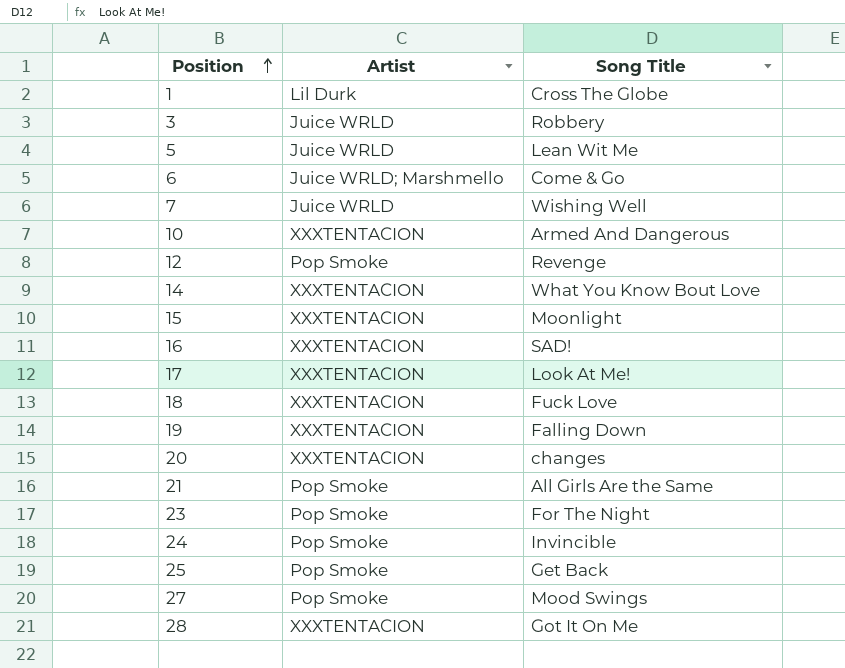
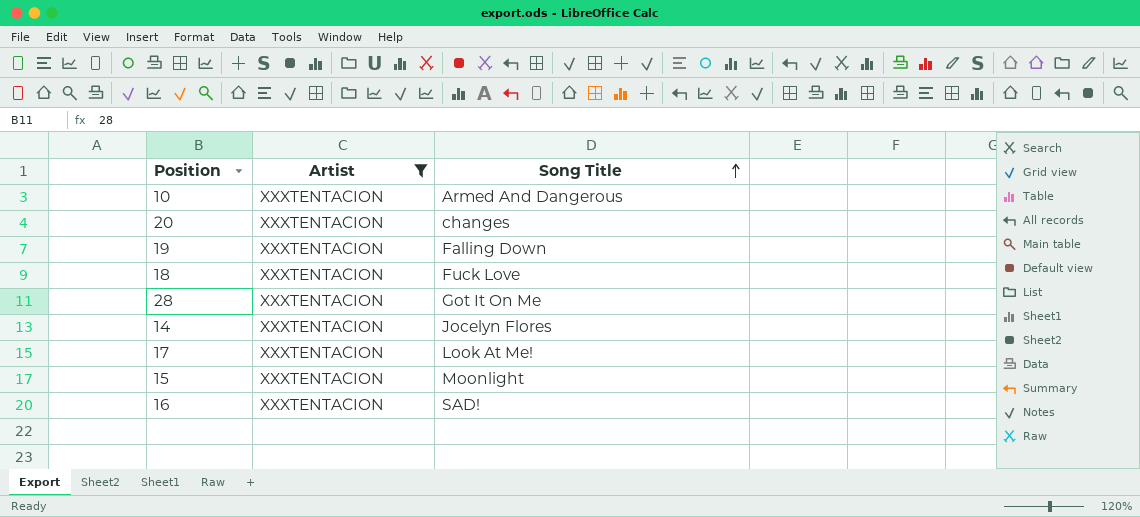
filter: none -> Artist = XXXTENTACION
row order: Position ascending -> Song Title ascending
14 | Song Title: What You Know Bout Love -> Jocelyn Flores

